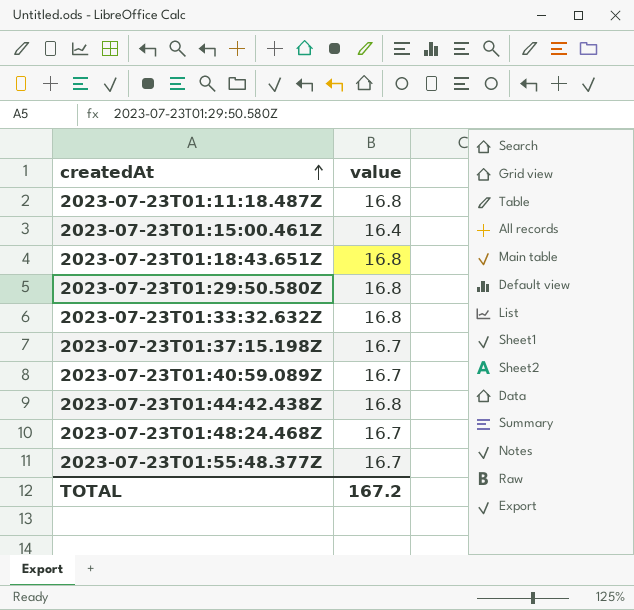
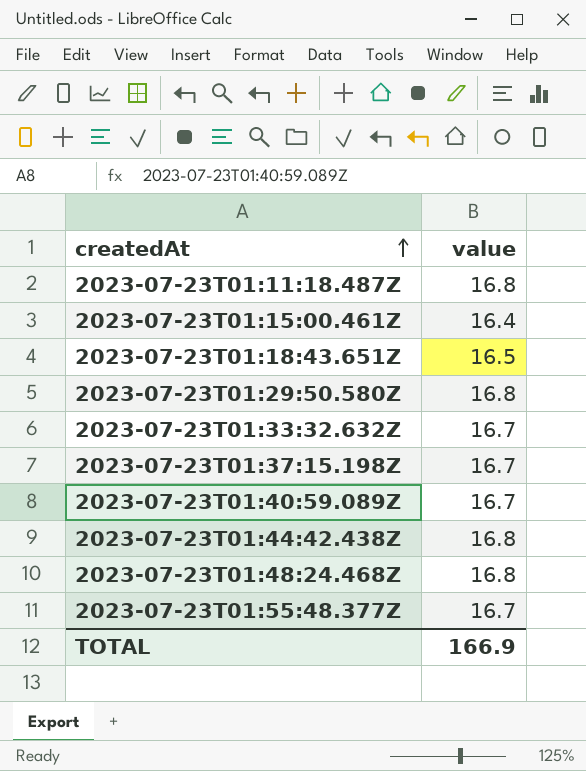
2023-07-23T01:18:43.651Z | value: 16.8 -> 16.5
2023-07-23T01:33:32.632Z | value: 16.8 -> 16.7
2023-07-23T01:48:24.468Z | value: 16.7 -> 16.8
TOTAL | value: 167.2 -> 166.9

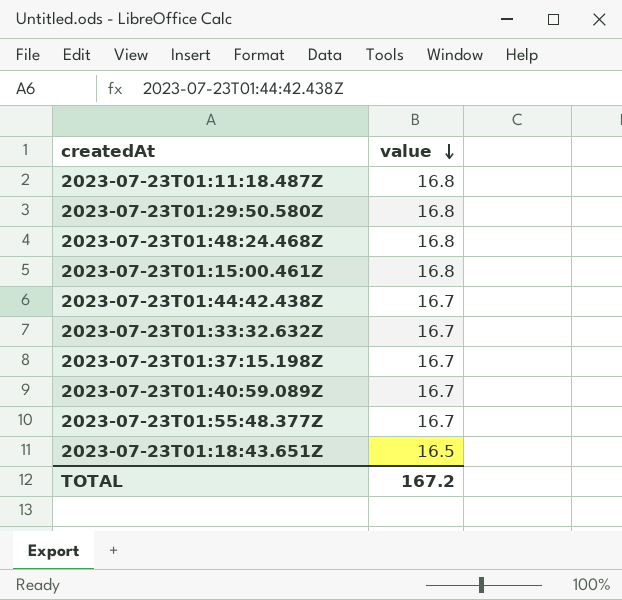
row order: createdAt ascending -> value descending
2023-07-23T01:15:00.461Z | value: 16.4 -> 16.8
2023-07-23T01:44:42.438Z | value: 16.8 -> 16.7
TOTAL | value: 166.9 -> 167.2

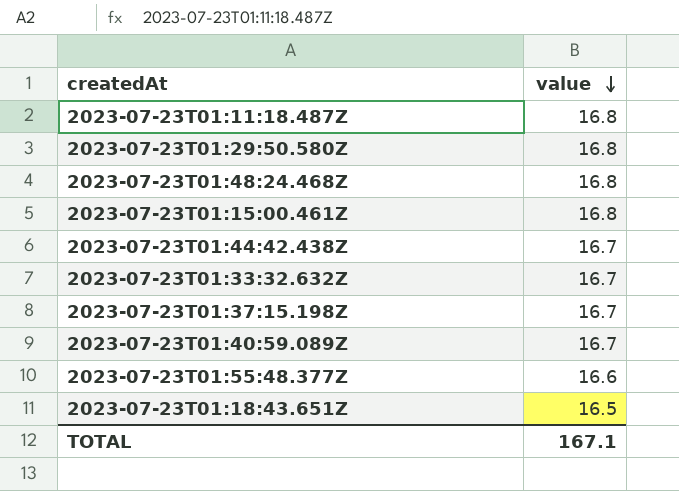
2023-07-23T01:55:48.377Z | value: 16.7 -> 16.6
TOTAL | value: 167.2 -> 167.1

